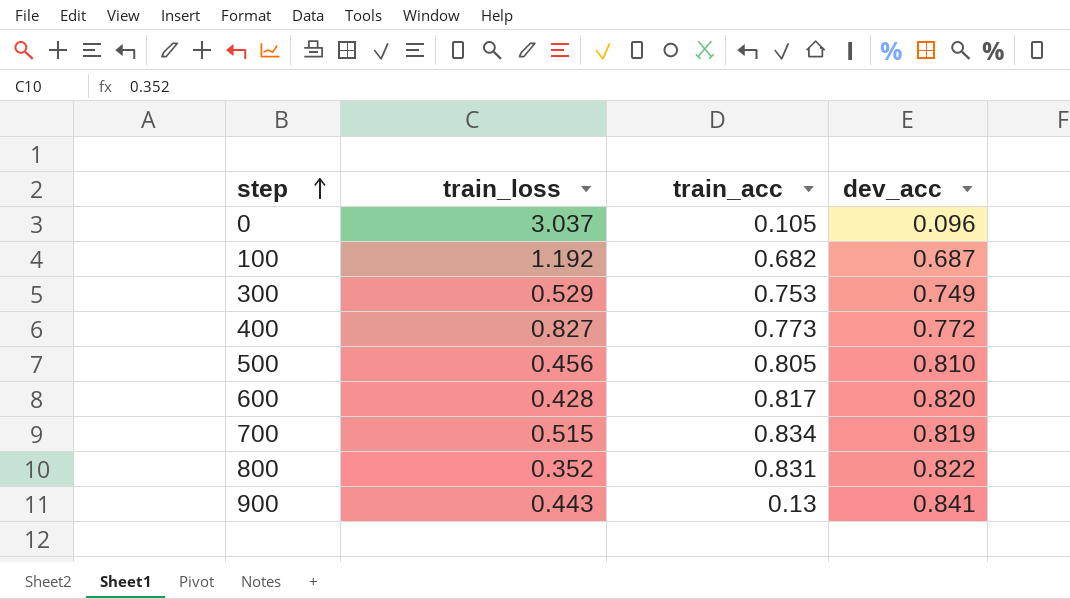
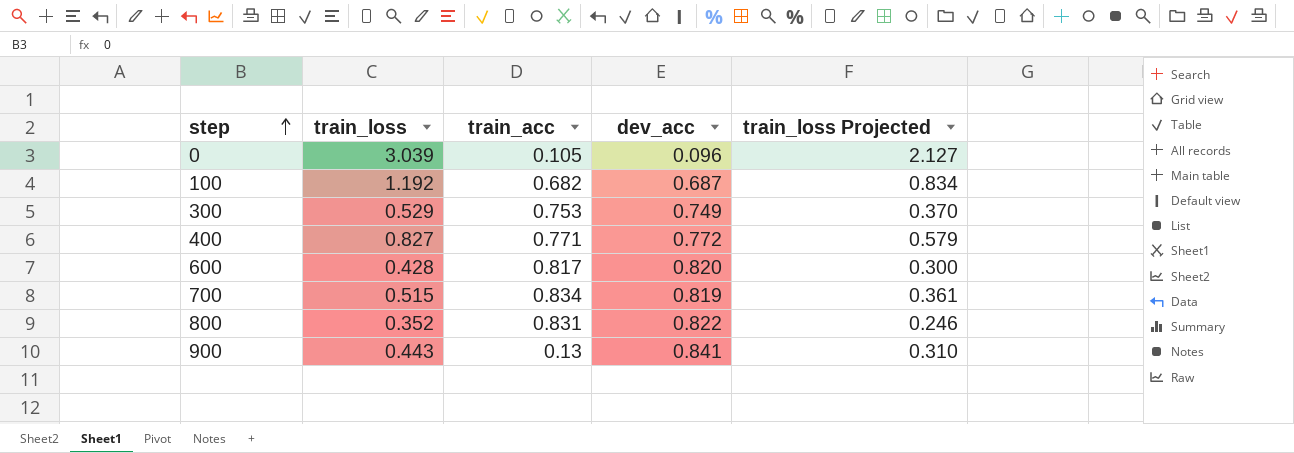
column train_loss Projected | formula: none -> [train_loss] * 0.7
row 500: 0.456 | 0.805 | 0.810 -> none
0 | train_loss: 3.037 -> 3.039
400 | train_acc: 0.773 -> 0.771

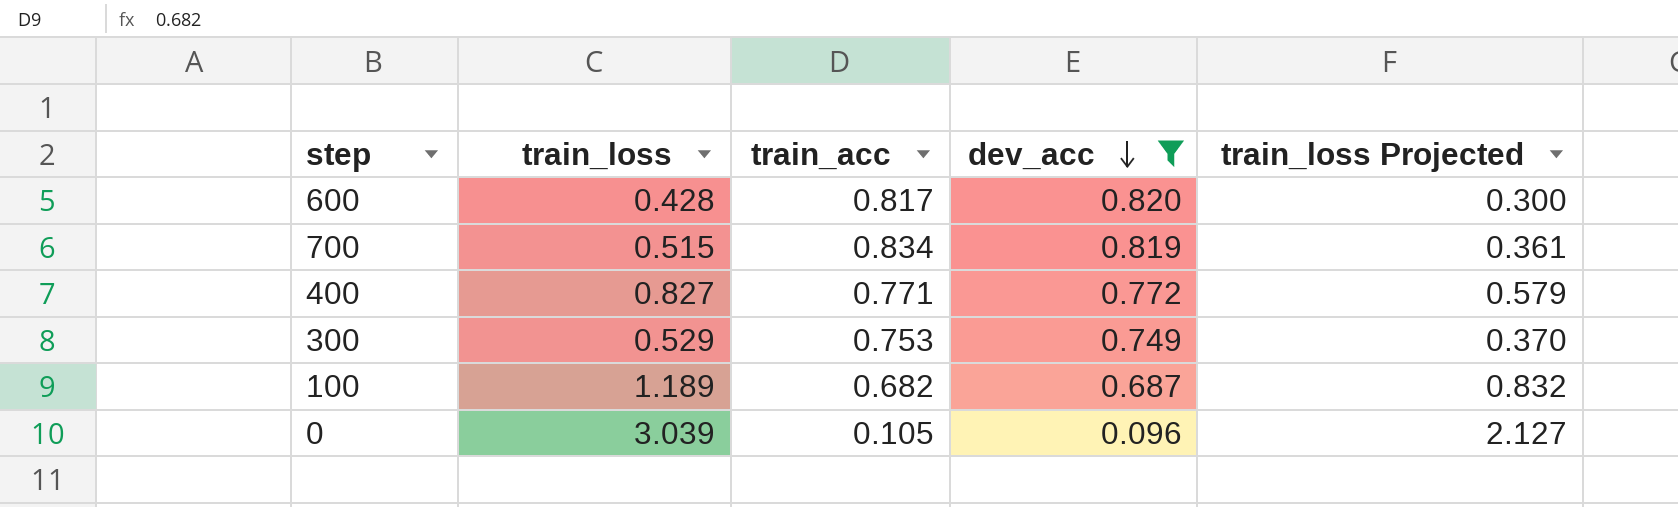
filter: none -> dev_acc <= 0.820
row order: step ascending -> dev_acc descending
100 | train_loss: 1.192 -> 1.189
100 | train_loss Projected: 0.834 -> 0.832

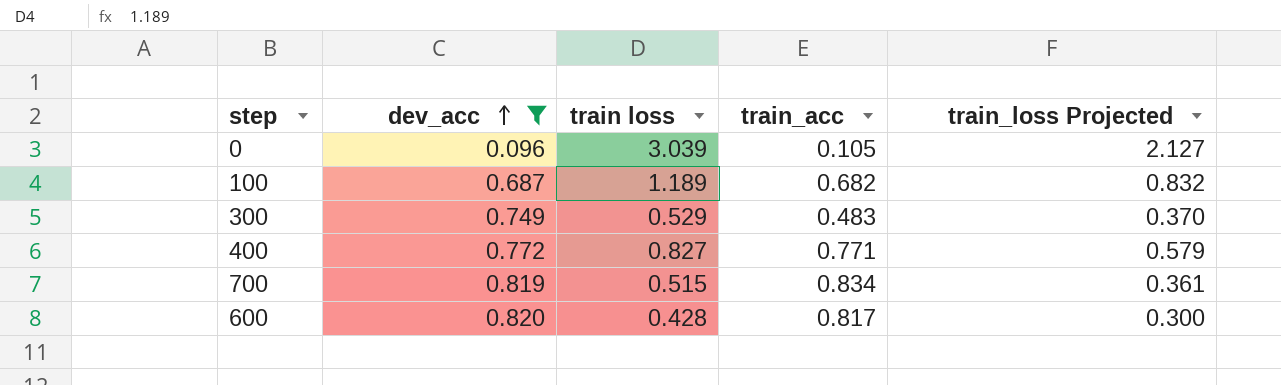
row order: dev_acc descending -> dev_acc ascending
column dev_acc | position: 4 -> 2
column name: train_loss -> train loss
300 | train_acc: 0.753 -> 0.483

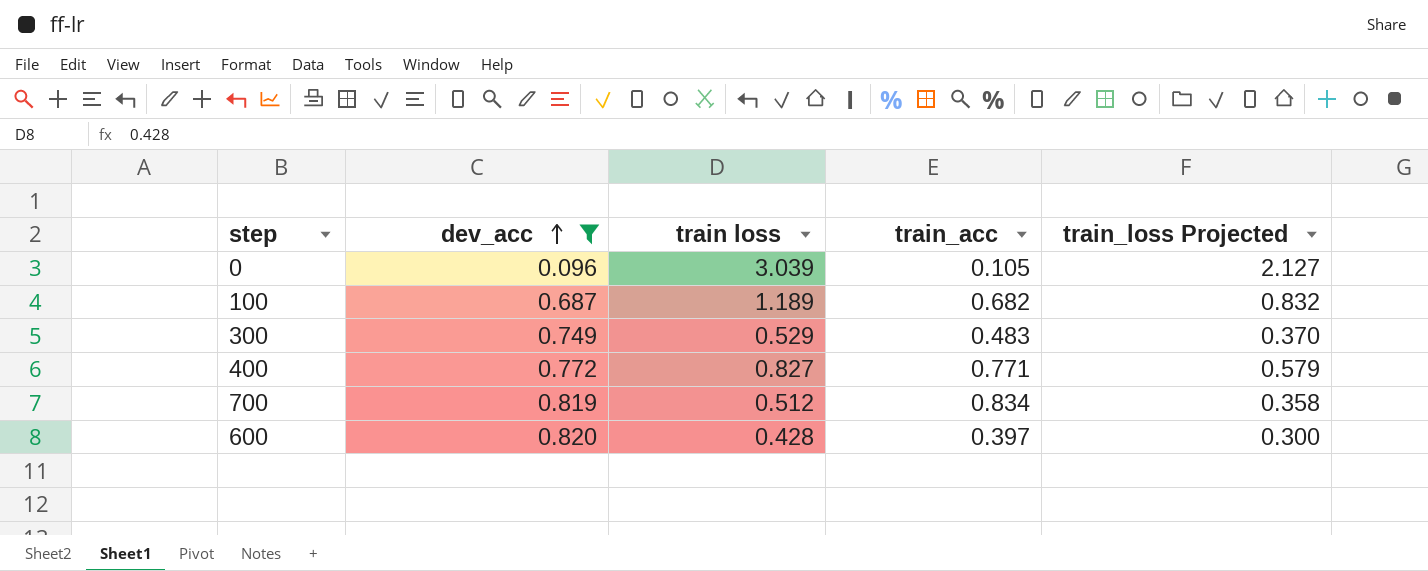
700 | train loss: 0.515 -> 0.512
700 | train_loss Projected: 0.361 -> 0.358
600 | train_acc: 0.817 -> 0.397

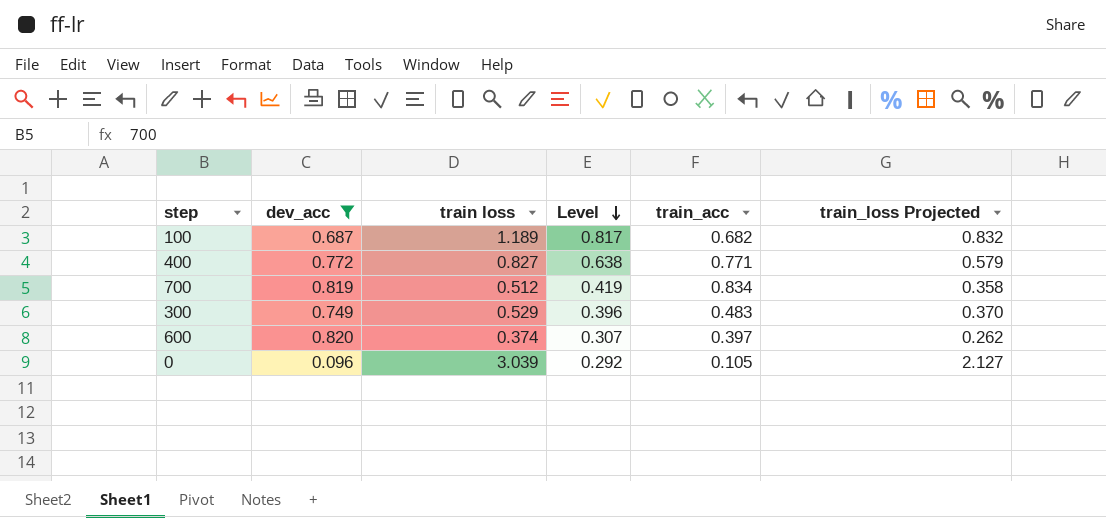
row order: dev_acc ascending -> Level descending
column Level | formula: none -> [dev_acc] * [train loss]
600 | train loss: 0.428 -> 0.374
600 | train_loss Projected: 0.300 -> 0.262

